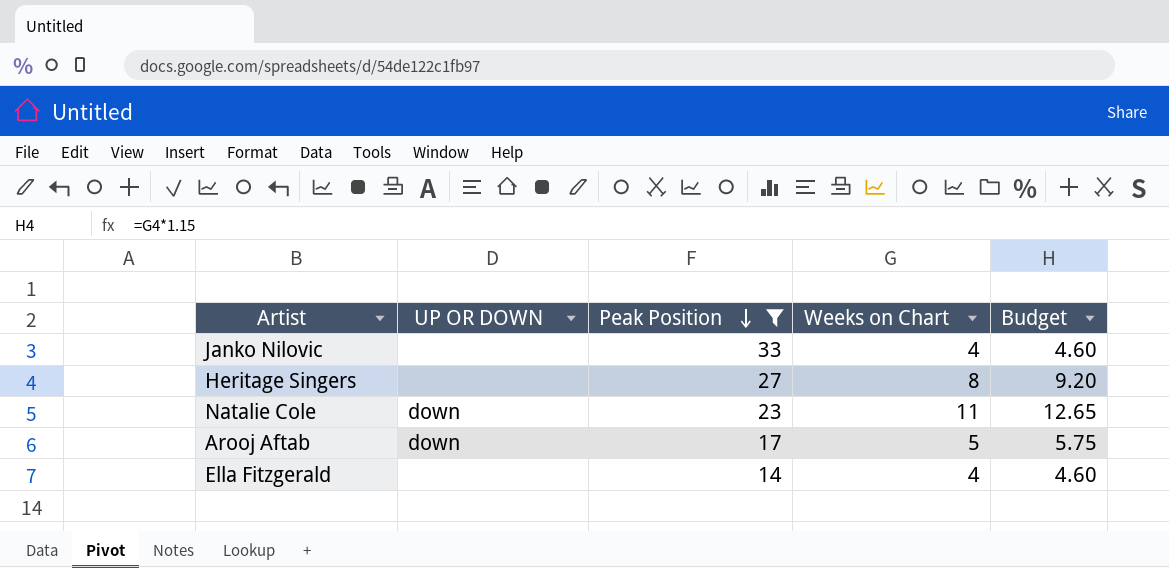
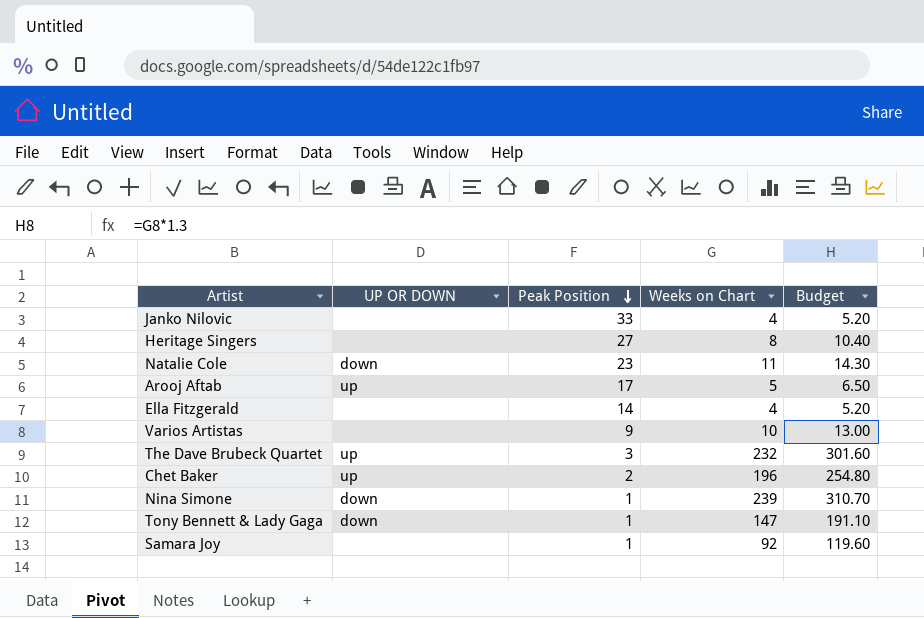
filter: Peak Position >= 14 -> none
column Budget | formula: [Weeks on Chart] * 1.15 -> [Weeks on Chart] * 1.3
Arooj Aftab | UP OR DOWN: down -> up

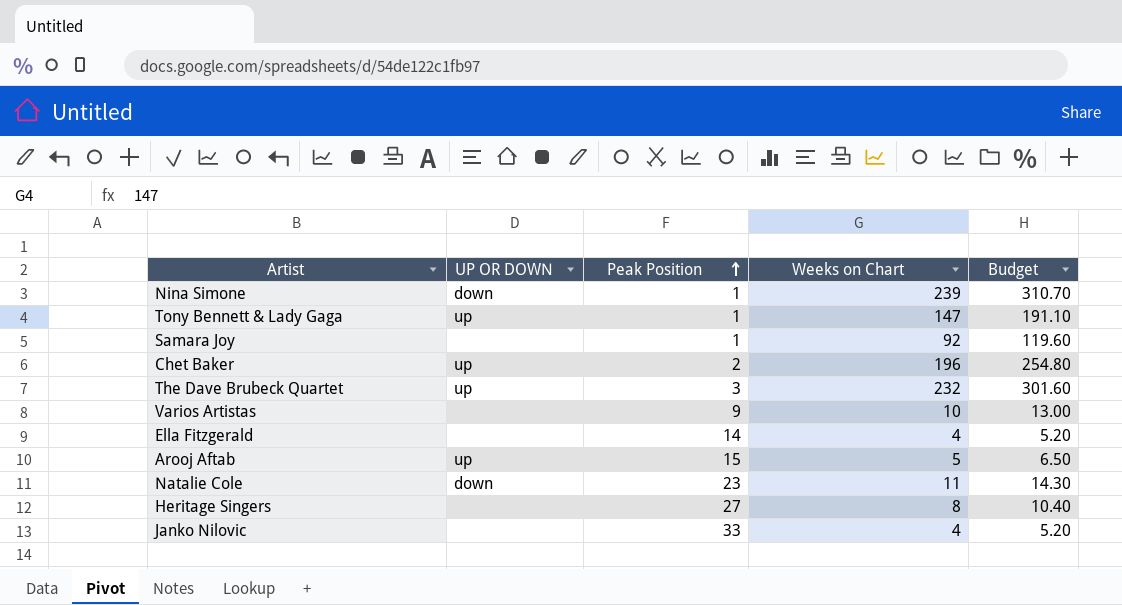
row order: Peak Position descending -> Peak Position ascending
Tony Bennett & Lady Gaga | UP OR DOWN: down -> up
Arooj Aftab | Peak Position: 17 -> 15

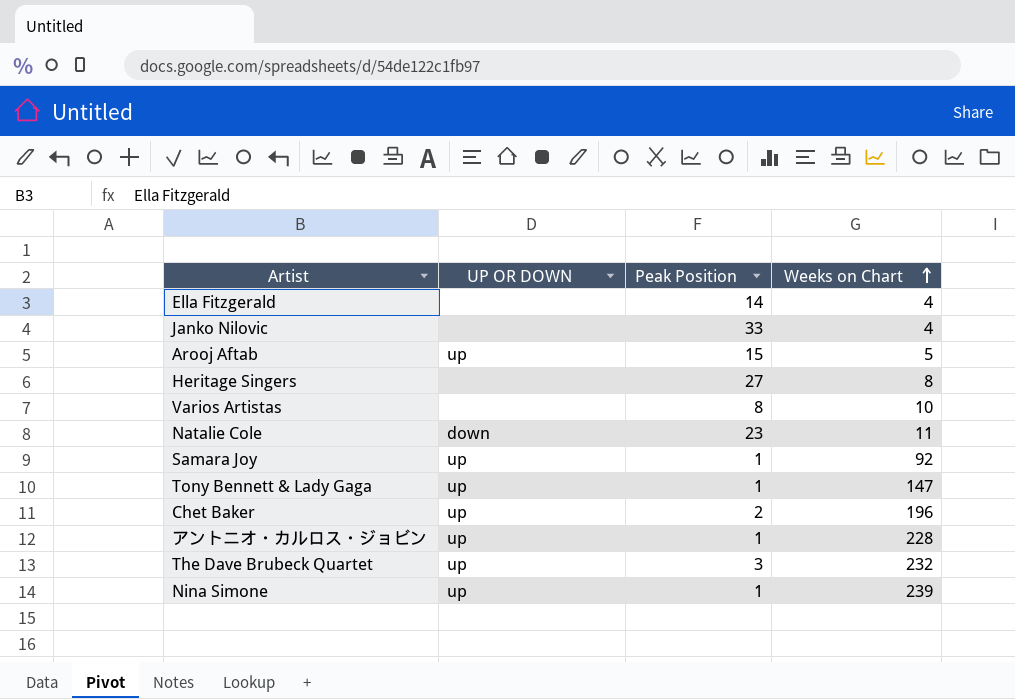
row order: Peak Position ascending -> Weeks on Chart ascending
column Budget | formula: [Weeks on Chart] * 1.3 -> none
Varios Artistas | Peak Position: 9 -> 8
Samara Joy | UP OR DOWN: none -> up
row アントニオ・カルロス・ジョビン: none -> up | 1 | 228
Nina Simone | UP OR DOWN: down -> up

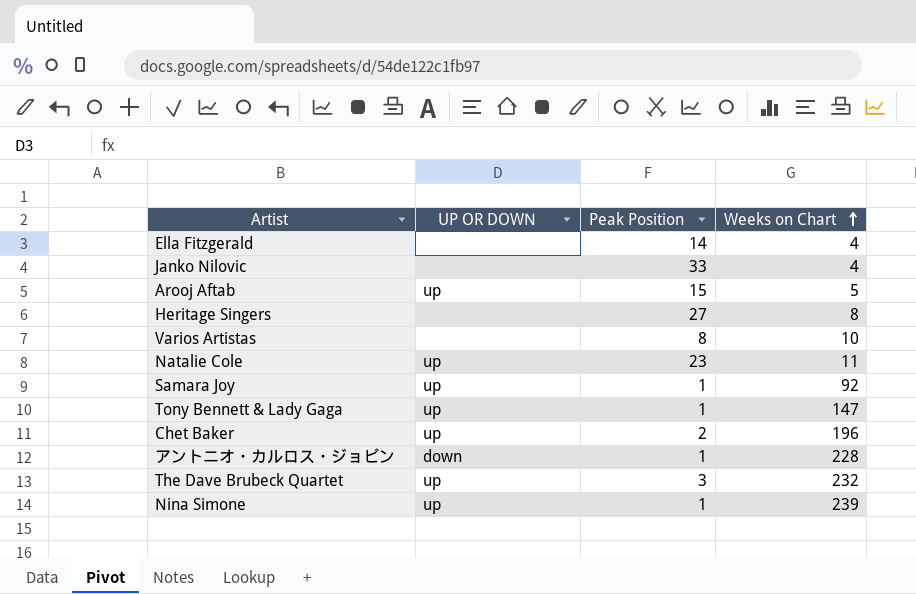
Natalie Cole | UP OR DOWN: down -> up
アントニオ・カルロス・ジョビン | UP OR DOWN: up -> down

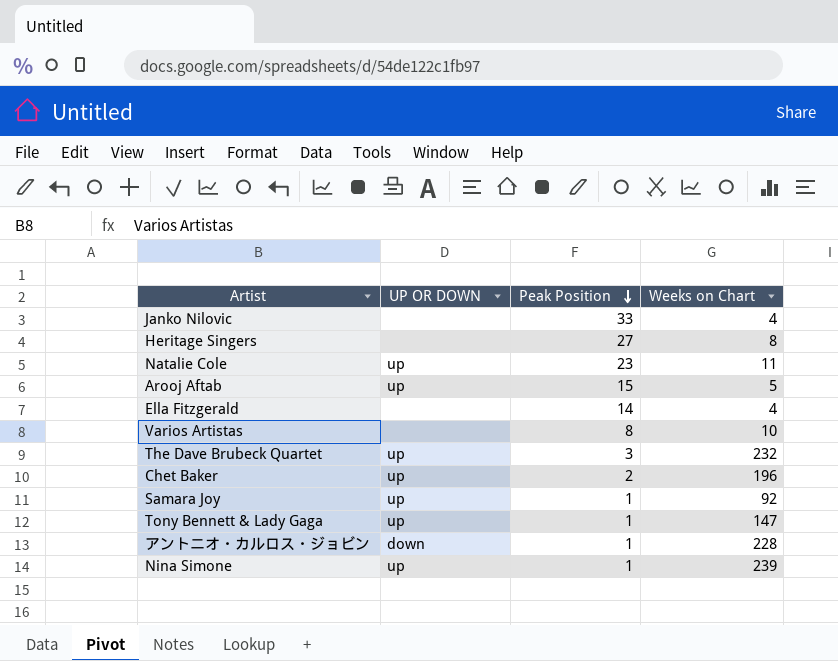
row order: Weeks on Chart ascending -> Peak Position descending

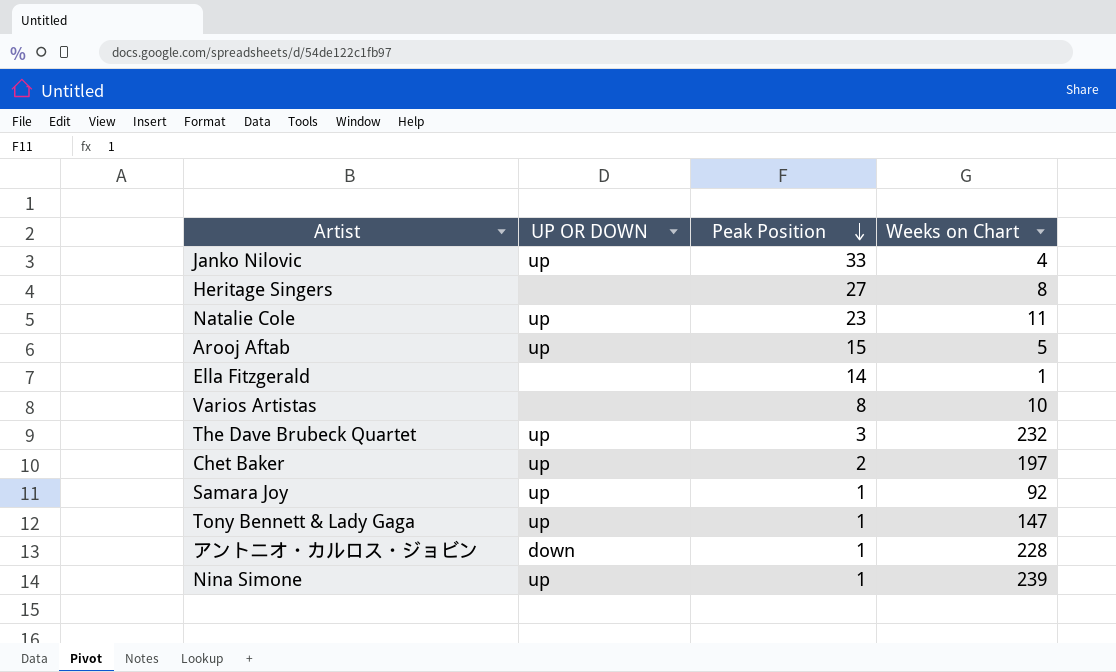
Janko Nilovic | UP OR DOWN: none -> up
Ella Fitzgerald | Weeks on Chart: 4 -> 1
Chet Baker | Weeks on Chart: 196 -> 197

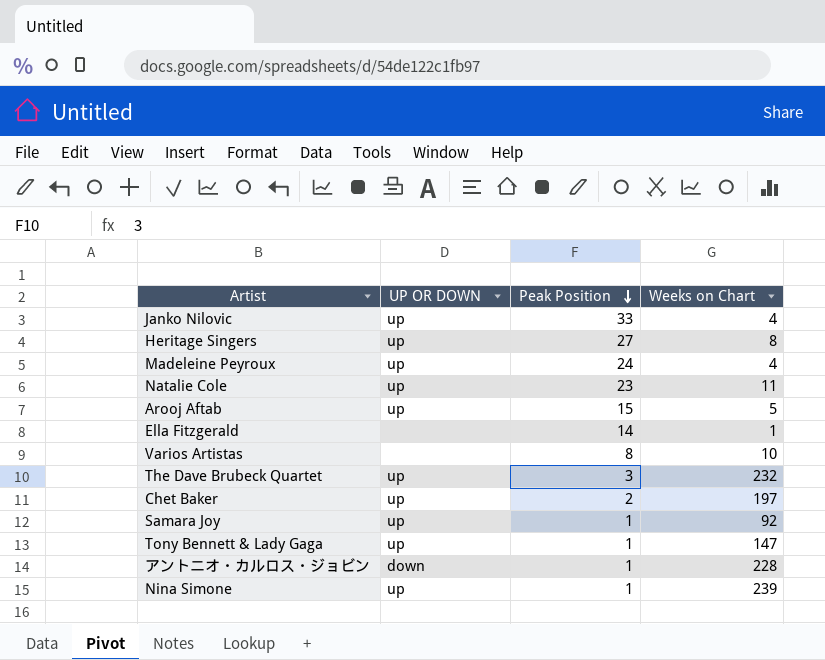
Heritage Singers | UP OR DOWN: none -> up
row Madeleine Peyroux: none -> up | 24 | 4

